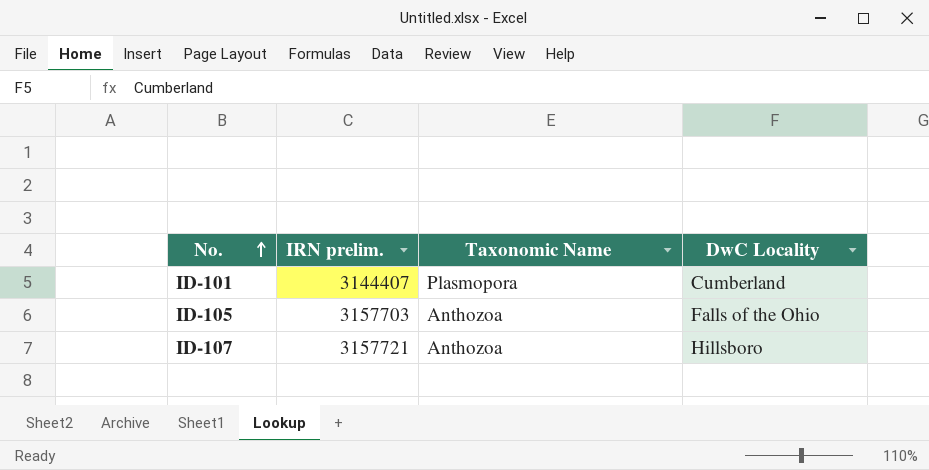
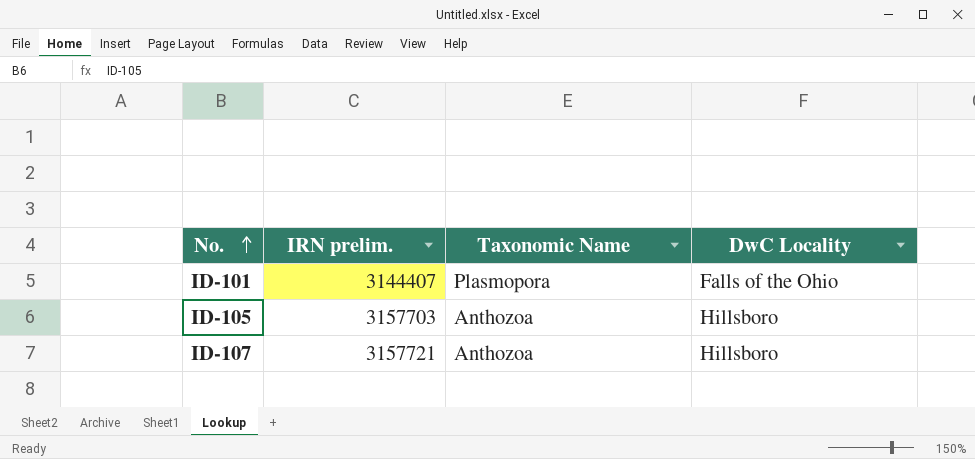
ID-101 | DwC Locality: Cumberland -> Falls of the Ohio
ID-105 | DwC Locality: Falls of the Ohio -> Hillsboro

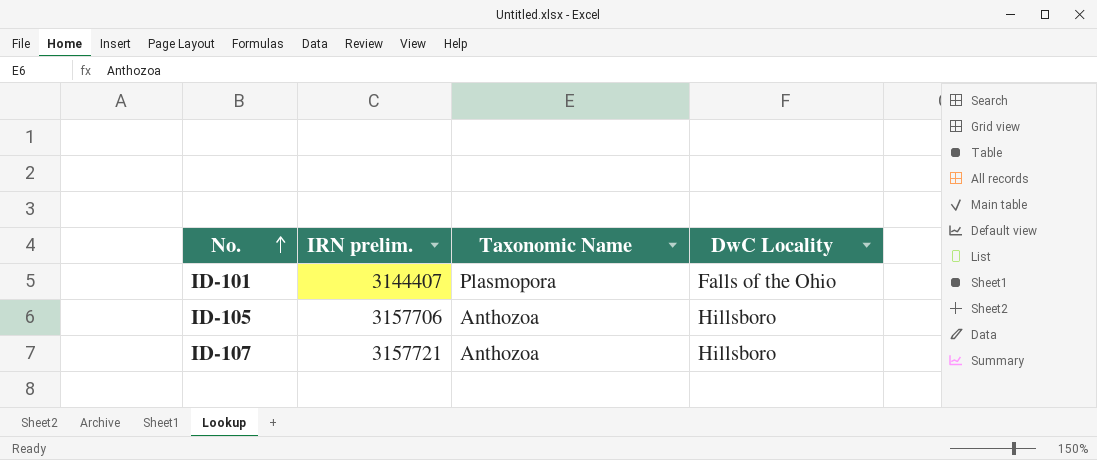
ID-105 | IRN prelim.: 3157703 -> 3157706

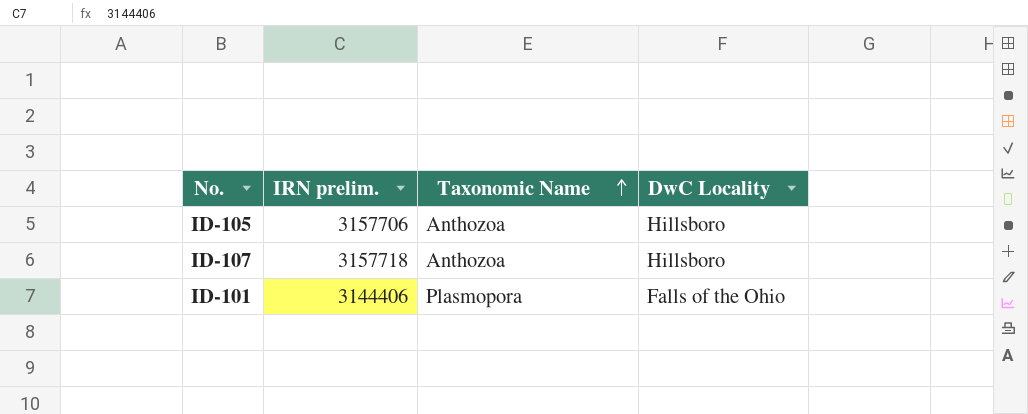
row order: No. ascending -> Taxonomic Name ascending
ID-107 | IRN prelim.: 3157721 -> 3157718
ID-101 | IRN prelim.: 3144407 -> 3144406

